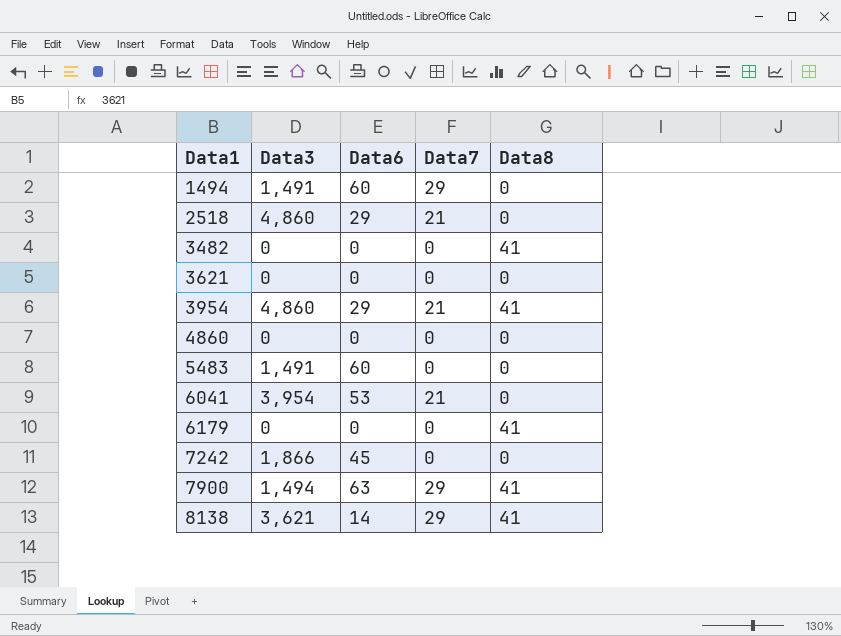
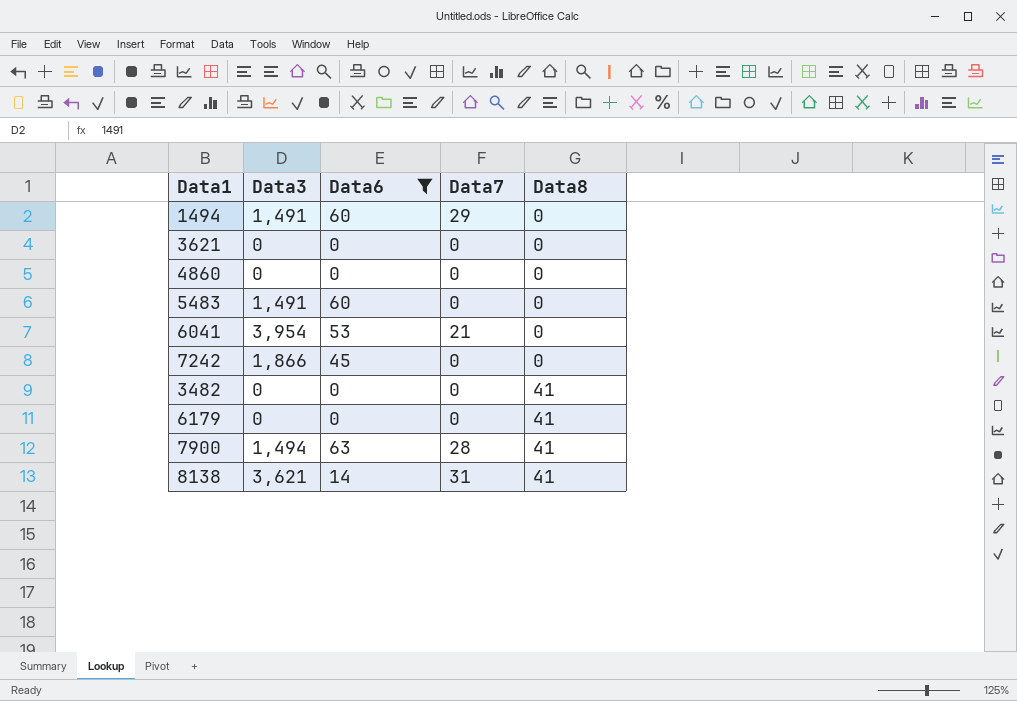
filter: none -> Data6 != 29
row order: Data1 ascending -> Data8 ascending
7900 | Data7: 29 -> 28
8138 | Data7: 29 -> 31

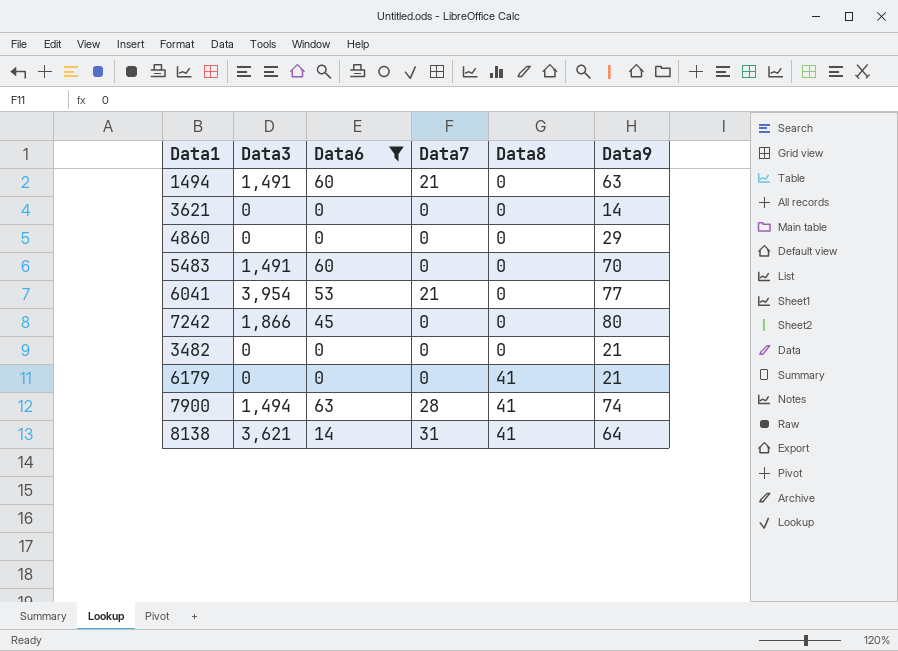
column Data9 | position: none -> 6
1494 | Data7: 29 -> 21
3482 | Data8: 41 -> 0

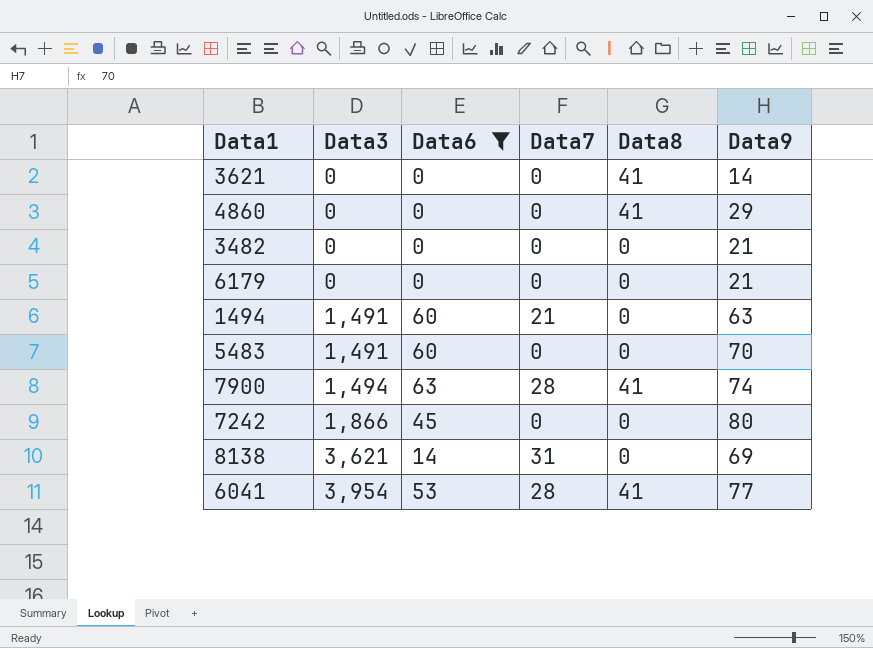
row order: Data8 ascending -> Data3 ascending
3621 | Data8: 0 -> 41
4860 | Data8: 0 -> 41
6179 | Data8: 41 -> 0
8138 | Data8: 41 -> 0
8138 | Data9: 64 -> 69
6041 | Data7: 21 -> 28
6041 | Data8: 0 -> 41

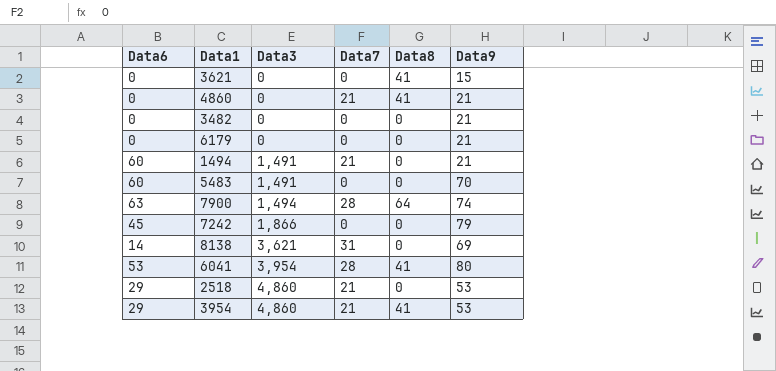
filter: Data6 != 29 -> none
column Data6 | position: 3 -> 1
3621 | Data9: 14 -> 15
4860 | Data7: 0 -> 21
4860 | Data9: 29 -> 21
1494 | Data9: 63 -> 21
7900 | Data8: 41 -> 64
7242 | Data9: 80 -> 79
6041 | Data9: 77 -> 80

